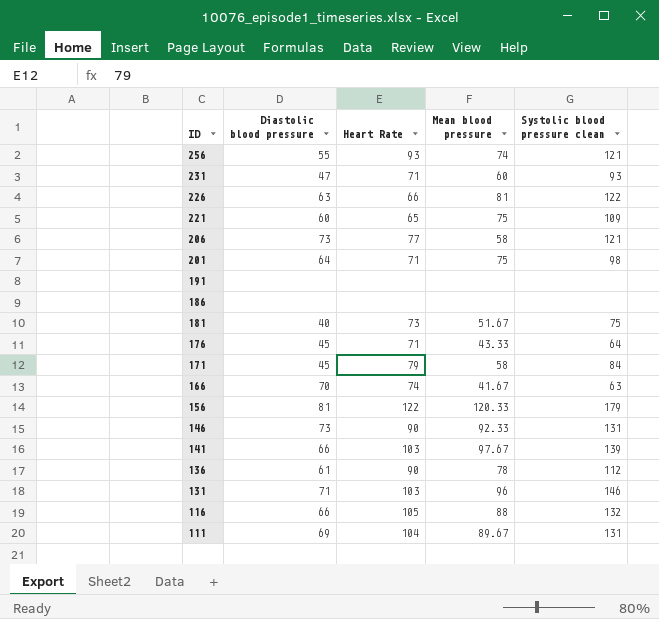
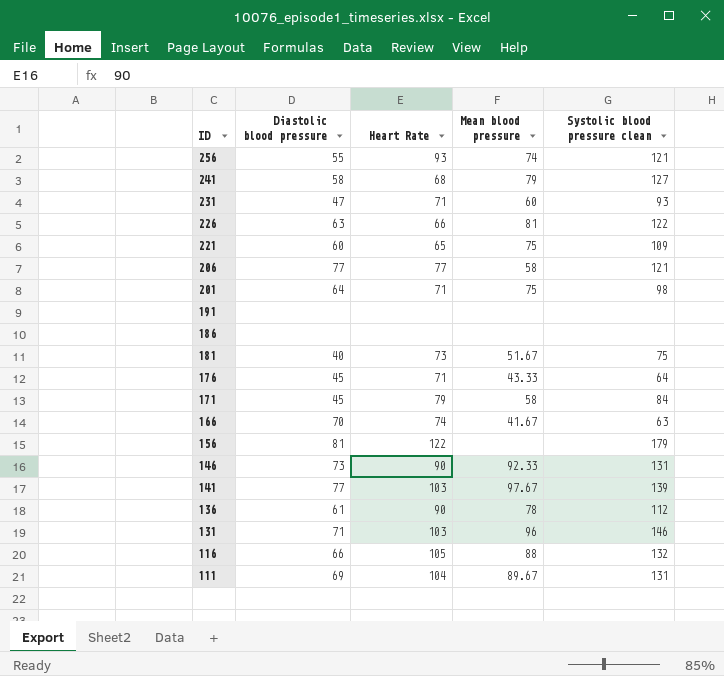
row 241: none -> 58 | 68 | 79 | 127
206 | Diastolic blood pressure: 73 -> 77
156 | Mean blood pressure: 120.33 -> none
141 | Diastolic blood pressure: 66 -> 77

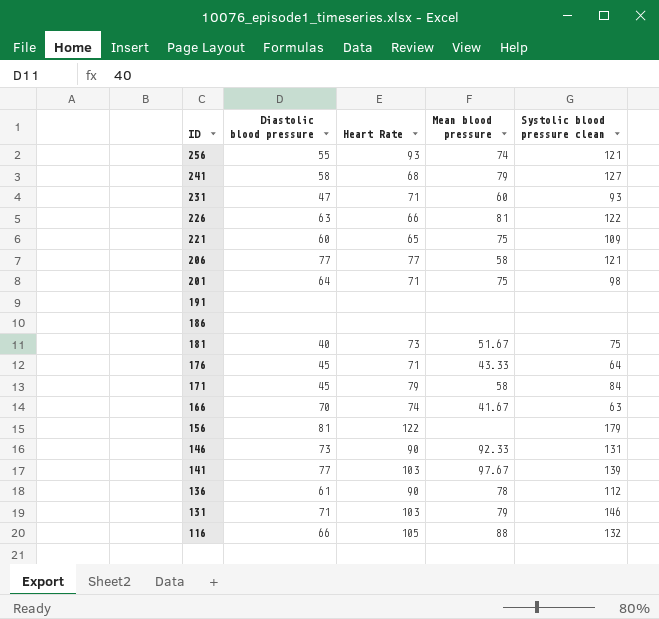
row 111: 69 | 104 | 89.67 | 131 -> none
131 | Mean blood pressure: 96 -> 79

